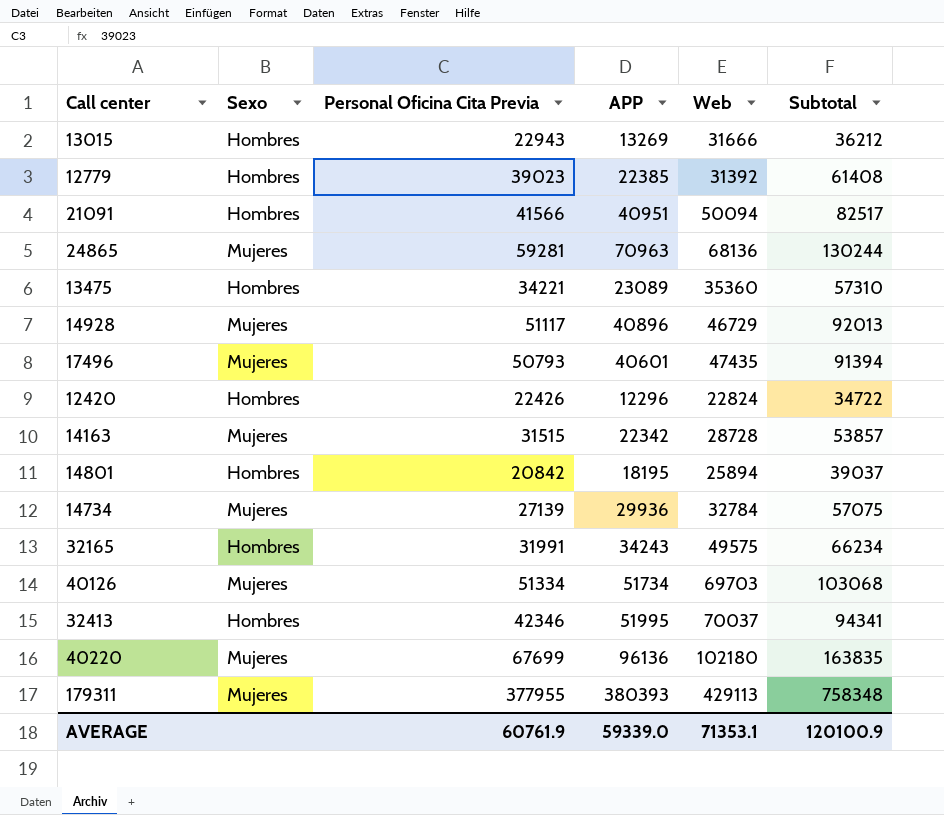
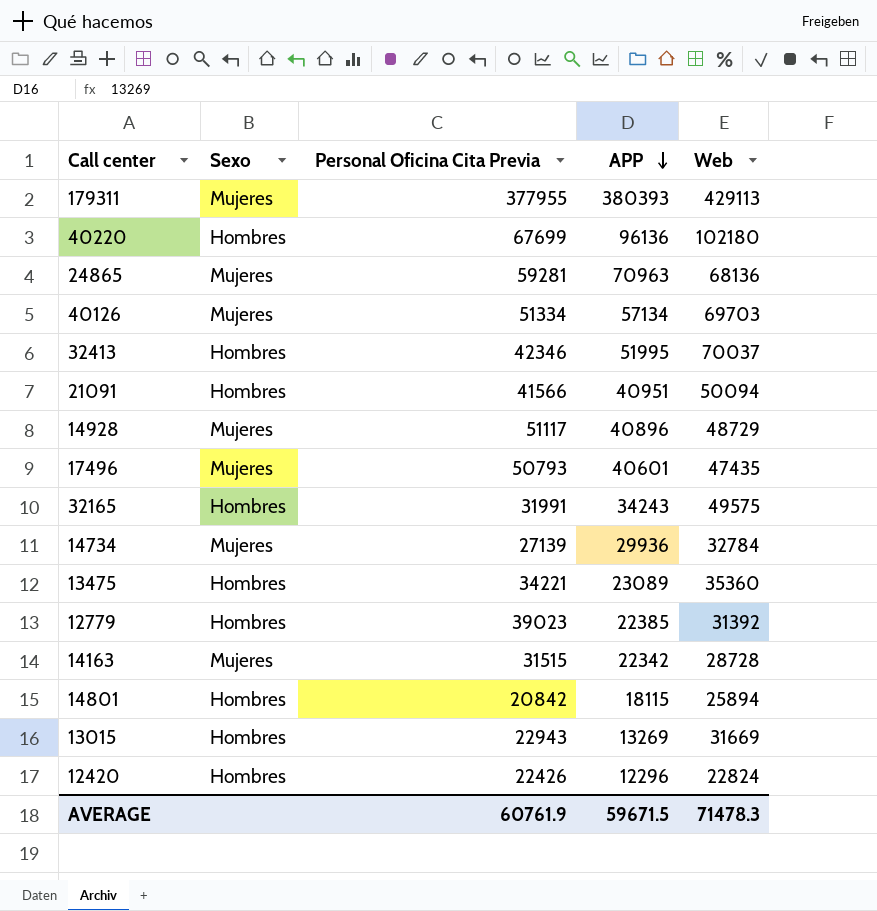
row order: none -> APP descending
column Subtotal | formula: [Personal Oficina Cita Previa] + [APP] -> none
40220 | Sexo: Mujeres -> Hombres
40126 | APP: 51734 -> 57134
14928 | Web: 46729 -> 48729
14801 | APP: 18195 -> 18115
13015 | Web: 31666 -> 31669
AVERAGE | APP: 59339.0 -> 59671.5
AVERAGE | Web: 71353.1 -> 71478.3

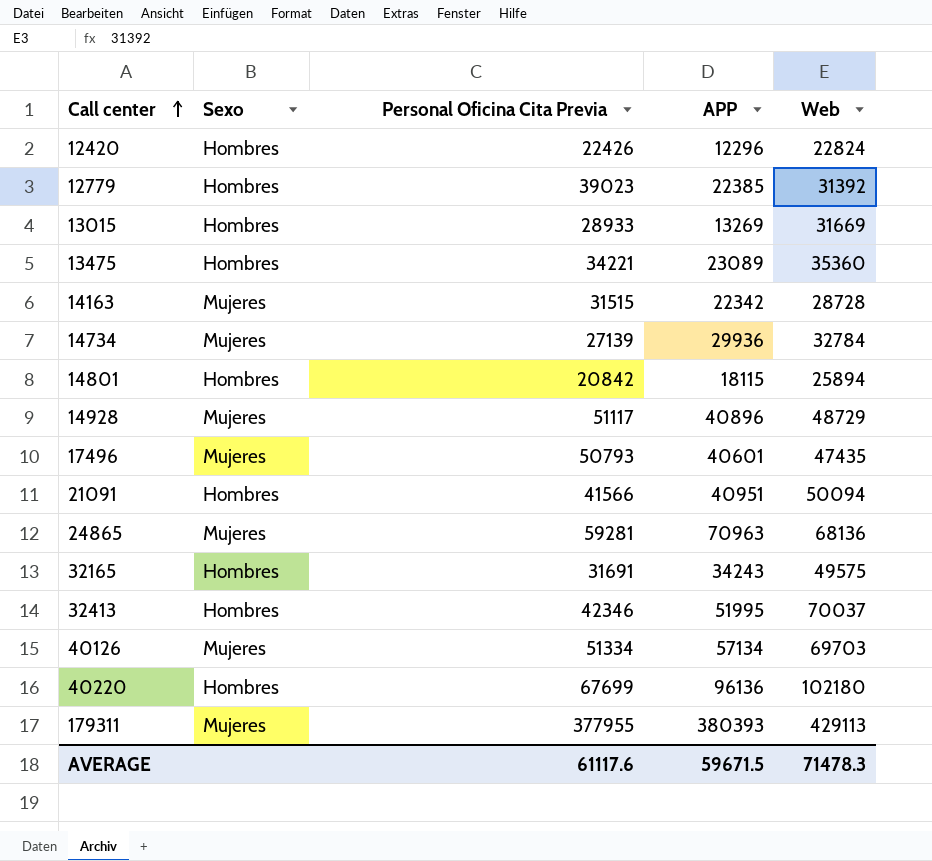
row order: APP descending -> Call center ascending
13015 | Personal Oficina Cita Previa: 22943 -> 28933
32165 | Personal Oficina Cita Previa: 31991 -> 31691
AVERAGE | Personal Oficina Cita Previa: 60761.9 -> 61117.6

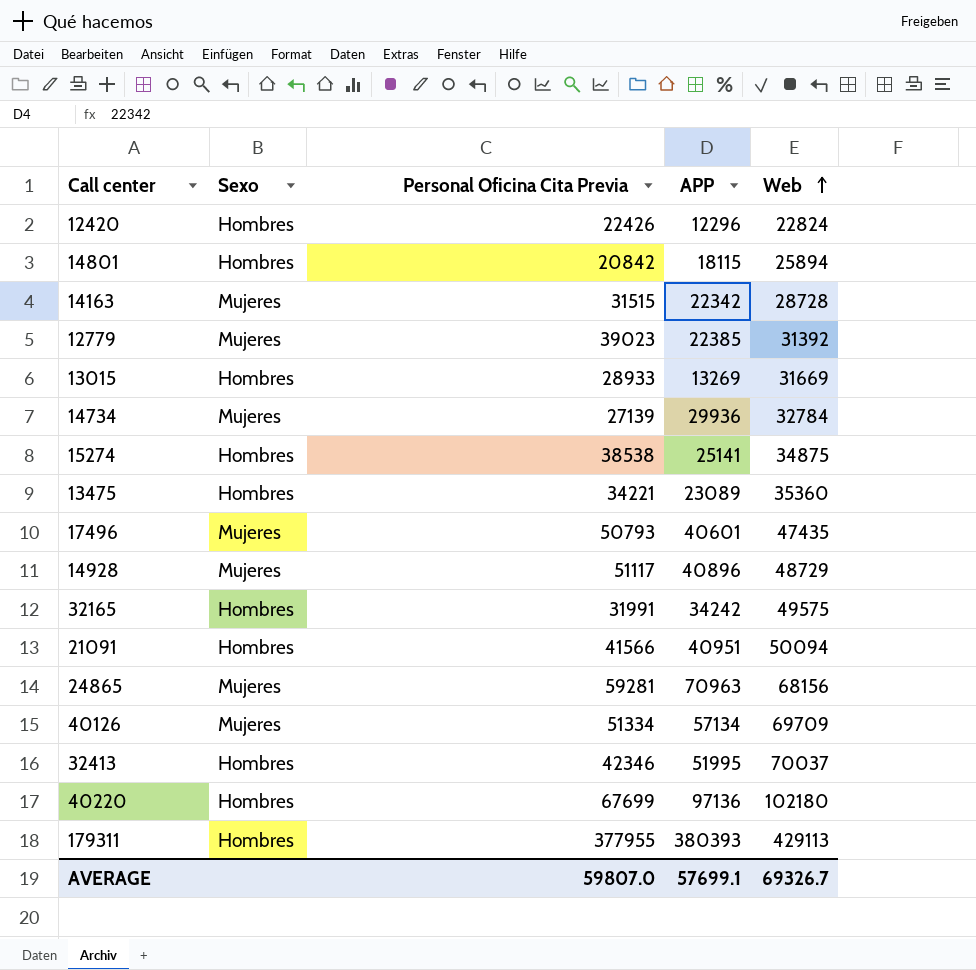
row order: Call center ascending -> Web ascending
12779 | Sexo: Hombres -> Mujeres
row 15274: none -> Hombres | 38538 | 25141 | 34875
32165 | Personal Oficina Cita Previa: 31691 -> 31991
32165 | APP: 34243 -> 34242
24865 | Web: 68136 -> 68156
40126 | Web: 69703 -> 69709
40220 | APP: 96136 -> 97136
179311 | Sexo: Mujeres -> Hombres
AVERAGE | Personal Oficina Cita Previa: 61117.6 -> 59807.0
AVERAGE | APP: 59671.5 -> 57699.1
AVERAGE | Web: 71478.3 -> 69326.7

